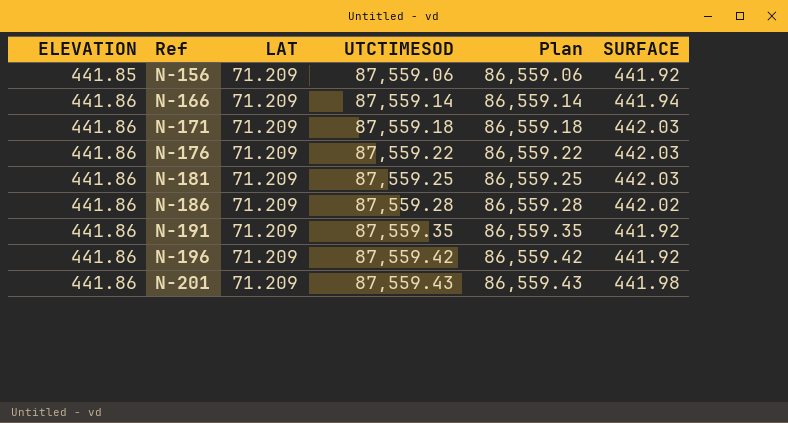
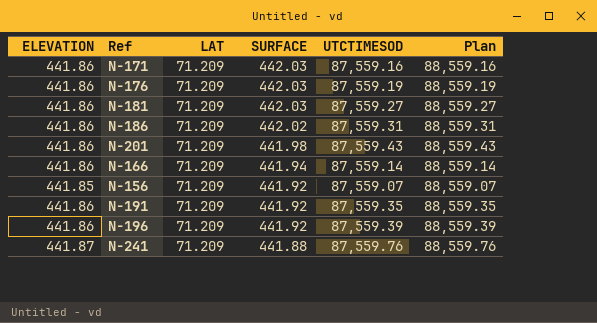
row order: ELEVATION ascending -> SURFACE descending
column SURFACE | position: 6 -> 4
column Plan | formula: [UTCTIMESOD] - 1000 -> [UTCTIMESOD] + 1000
N-171 | UTCTIMESOD: 87,559.18 -> 87,559.16
N-176 | UTCTIMESOD: 87,559.22 -> 87,559.19
N-181 | UTCTIMESOD: 87,559.25 -> 87,559.27
N-186 | UTCTIMESOD: 87,559.28 -> 87,559.31
N-156 | UTCTIMESOD: 87,559.06 -> 87,559.07
N-196 | UTCTIMESOD: 87,559.42 -> 87,559.39
row N-241: none -> 441.87 | 71.209 | 441.88 | 87,559.76 | 88,559.76

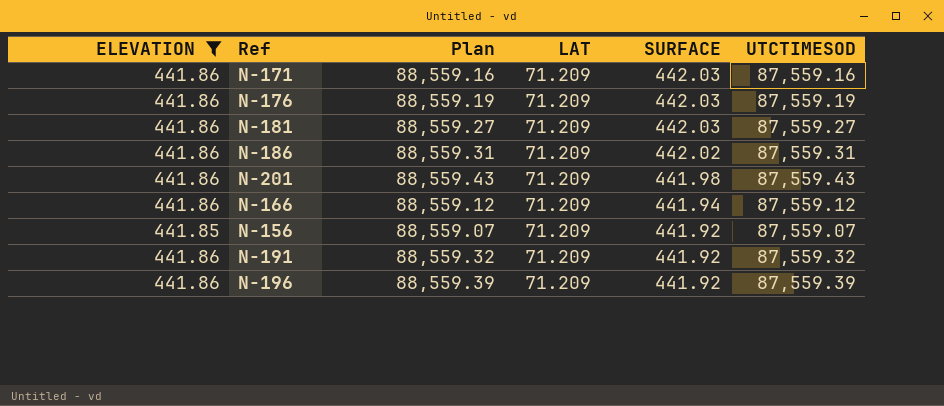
filter: none -> ELEVATION != 441.87
column Plan | position: 6 -> 3
N-166 | Plan: 88,559.14 -> 88,559.12
N-166 | UTCTIMESOD: 87,559.14 -> 87,559.12
N-191 | Plan: 88,559.35 -> 88,559.32
N-191 | UTCTIMESOD: 87,559.35 -> 87,559.32

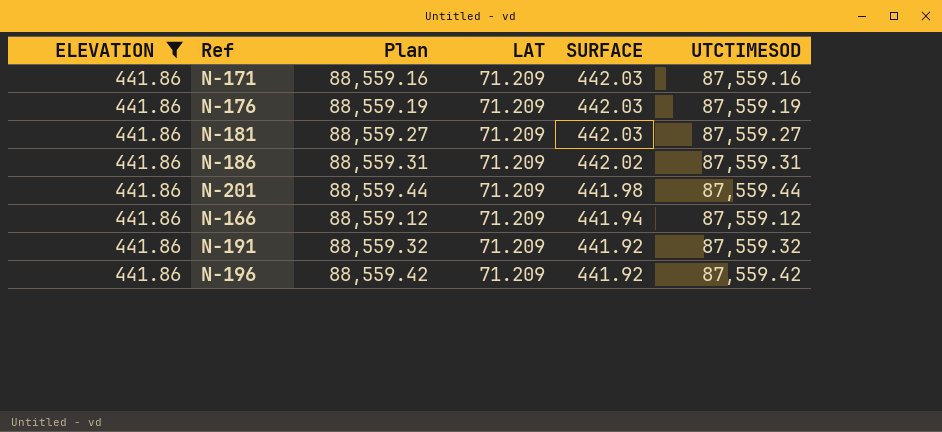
row N-156: 441.85 | 88,559.07 | 71.209 | 441.92 | 87,559.07 -> none
N-201 | Plan: 88,559.43 -> 88,559.44
N-201 | UTCTIMESOD: 87,559.43 -> 87,559.44
N-196 | Plan: 88,559.39 -> 88,559.42
N-196 | UTCTIMESOD: 87,559.39 -> 87,559.42

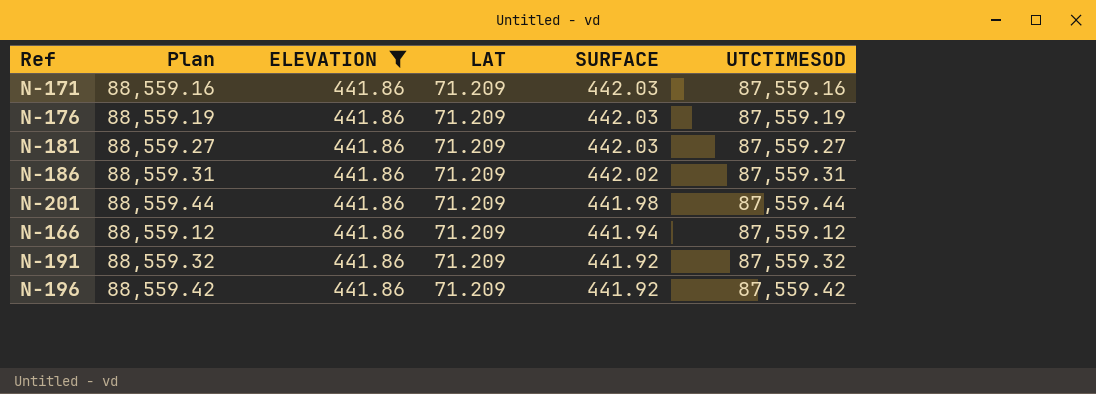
column ELEVATION | position: 1 -> 3

